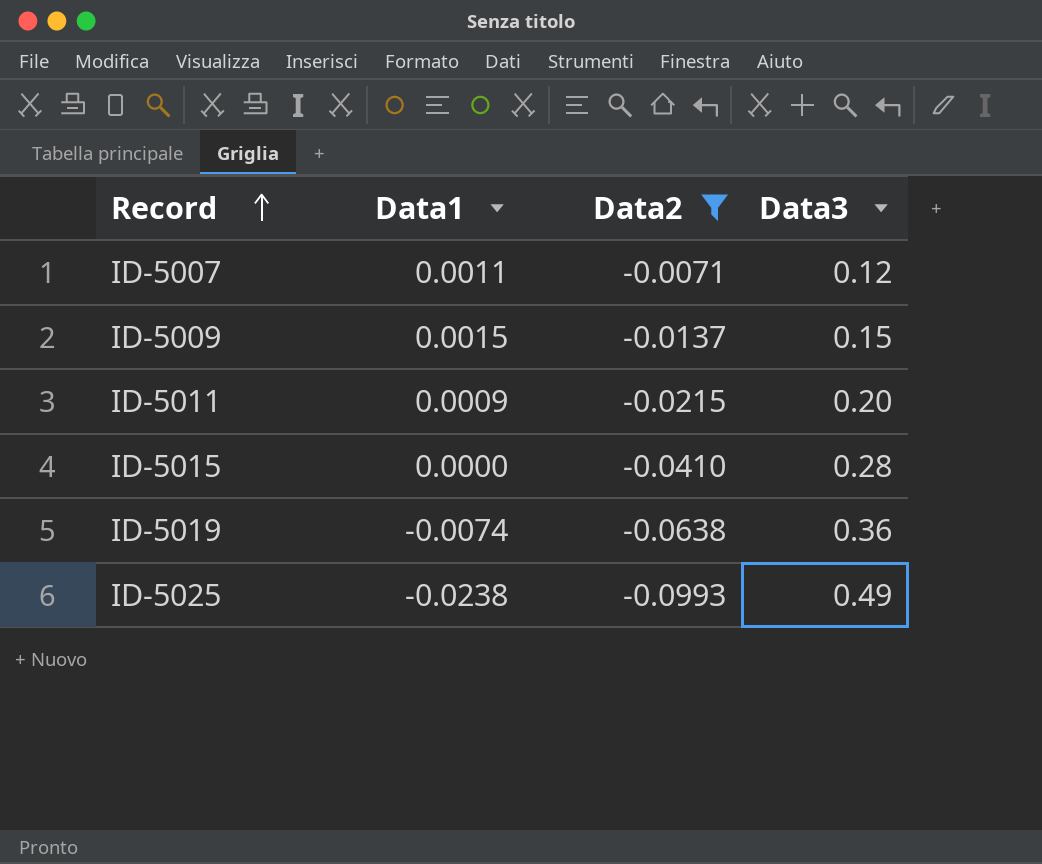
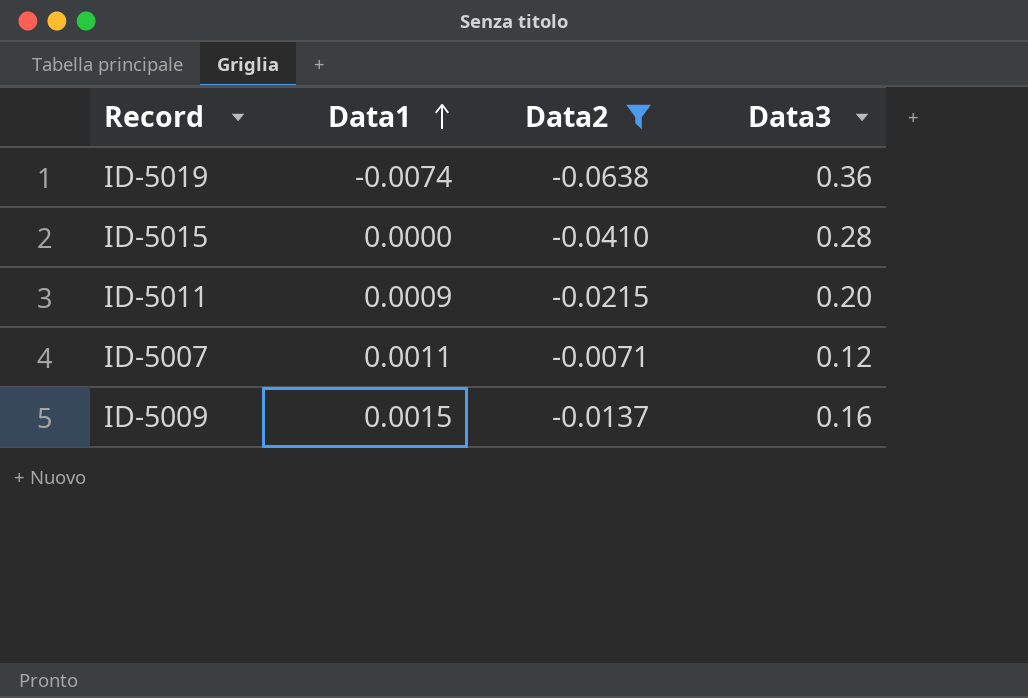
row order: Record ascending -> Data1 ascending
row ID-5025: -0.0238 | -0.0993 | 0.49 -> none
ID-5009 | Data3: 0.15 -> 0.16

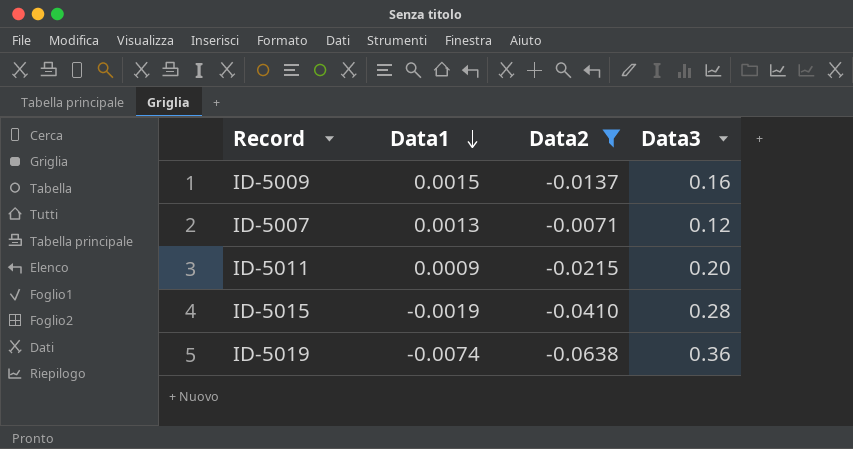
row order: Data1 ascending -> Data1 descending
ID-5007 | Data1: 0.0011 -> 0.0013
ID-5015 | Data1: 0.0000 -> -0.0019

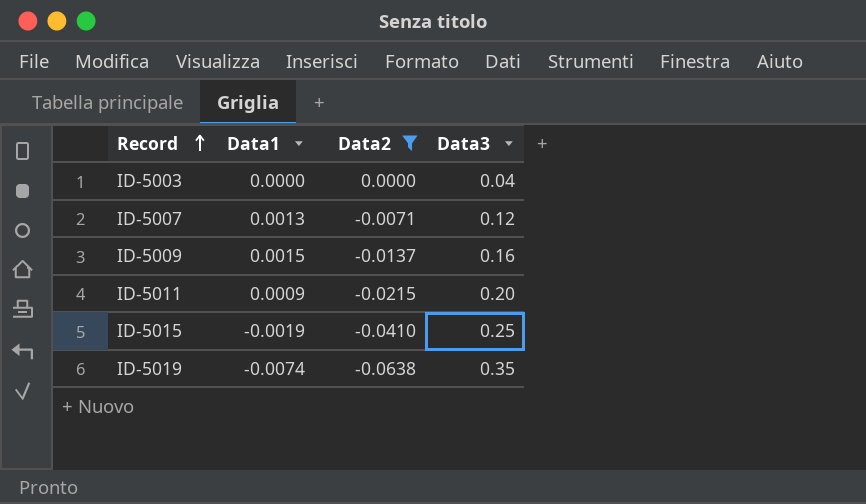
row order: Data1 descending -> Record ascending
row ID-5003: none -> 0.0000 | 0.0000 | 0.04
ID-5015 | Data3: 0.28 -> 0.25
ID-5019 | Data3: 0.36 -> 0.35

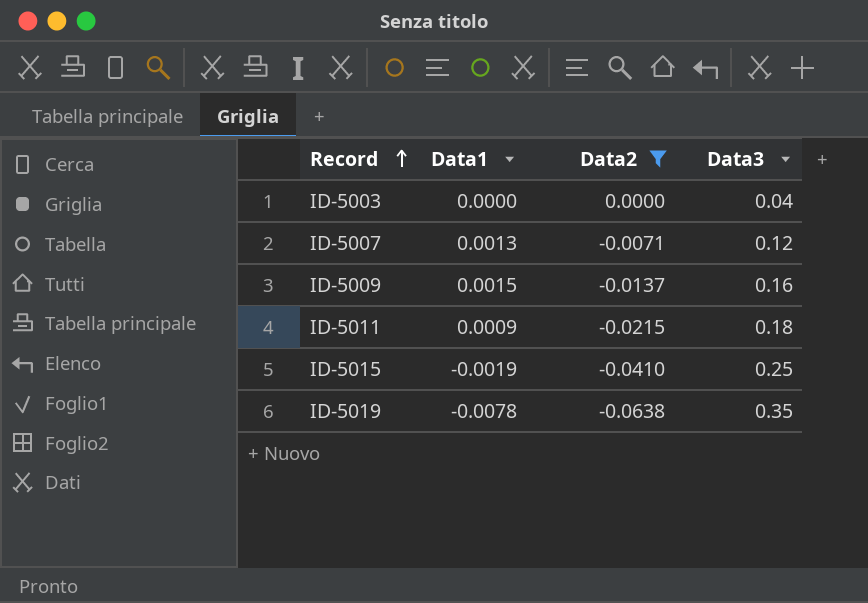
ID-5011 | Data3: 0.20 -> 0.18
ID-5019 | Data1: -0.0074 -> -0.0078

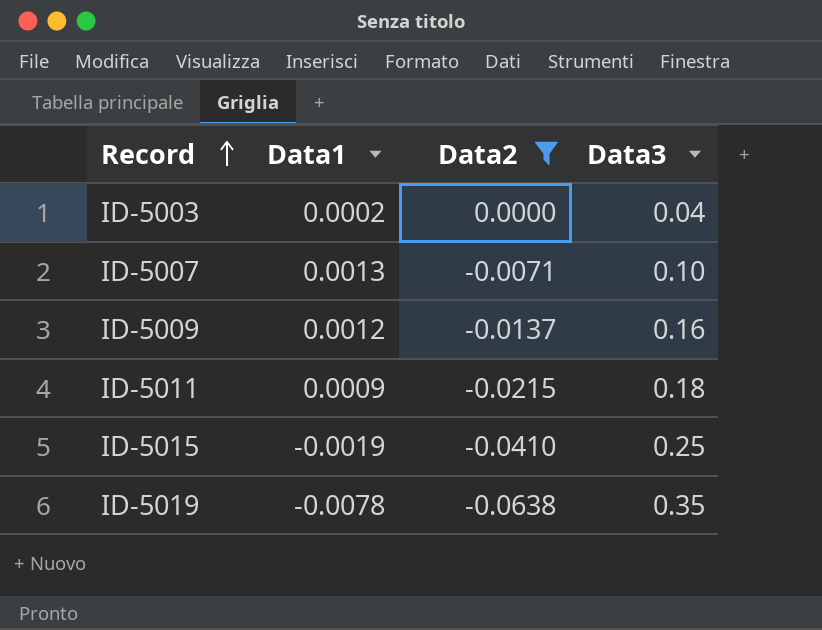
ID-5003 | Data1: 0.0000 -> 0.0002
ID-5007 | Data3: 0.12 -> 0.10
ID-5009 | Data1: 0.0015 -> 0.0012

